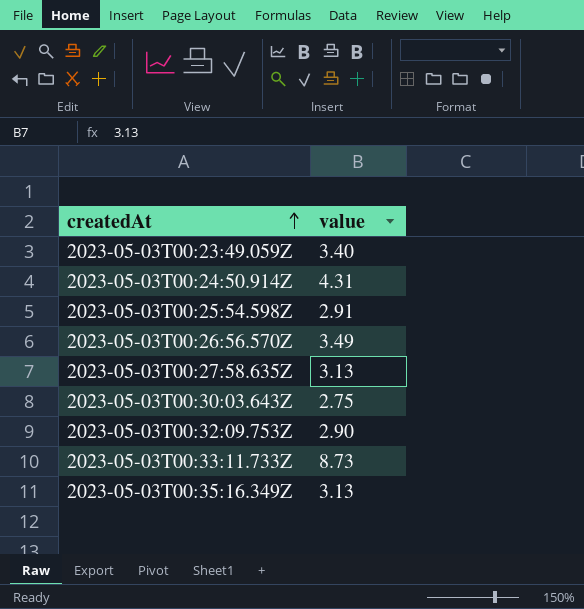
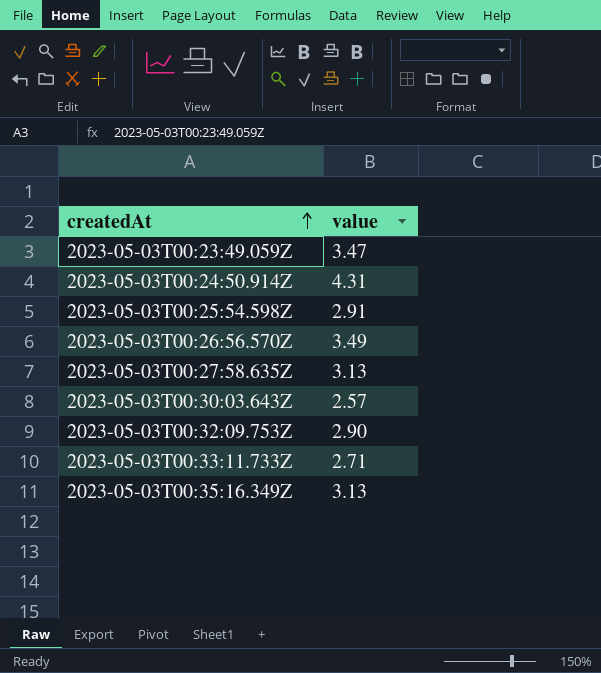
2023-05-03T00:23:49.059Z | value: 3.40 -> 3.47
2023-05-03T00:30:03.643Z | value: 2.75 -> 2.57
2023-05-03T00:33:11.733Z | value: 8.73 -> 2.71

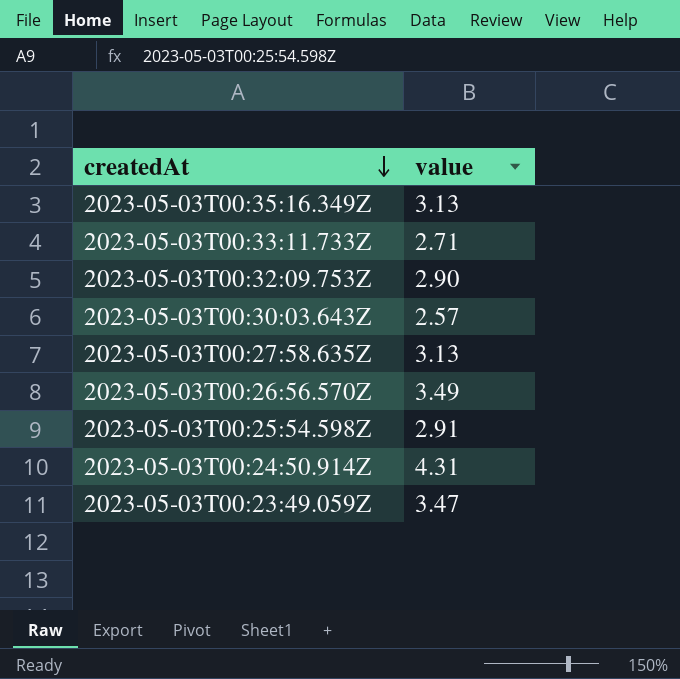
row order: createdAt ascending -> createdAt descending

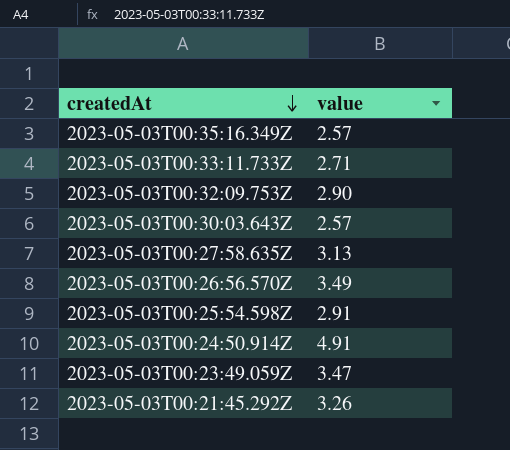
2023-05-03T00:35:16.349Z | value: 3.13 -> 2.57
2023-05-03T00:24:50.914Z | value: 4.31 -> 4.91
row 2023-05-03T00:21:45.292Z: none -> 3.26

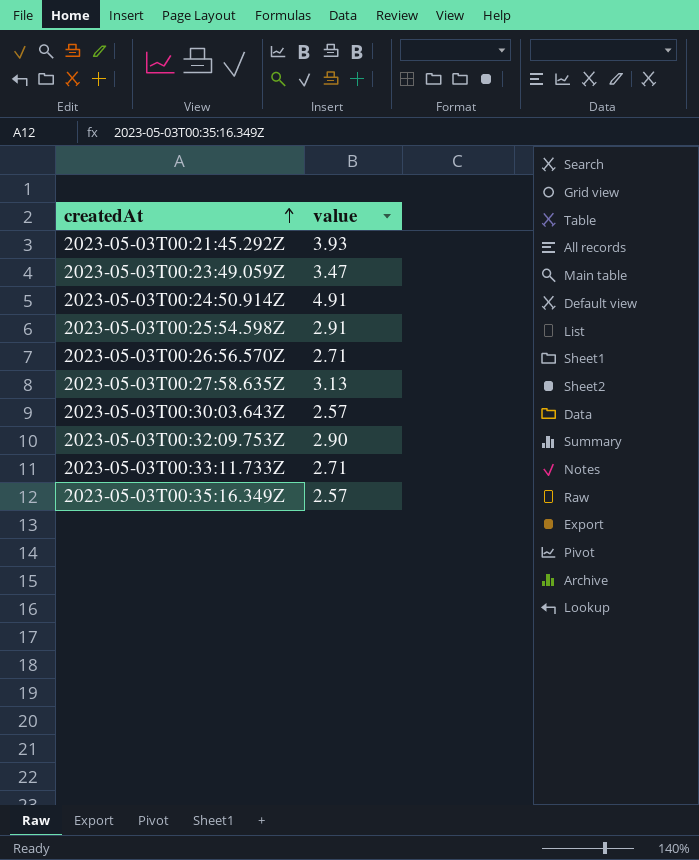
row order: createdAt descending -> createdAt ascending
2023-05-03T00:21:45.292Z | value: 3.26 -> 3.93
2023-05-03T00:26:56.570Z | value: 3.49 -> 2.71

